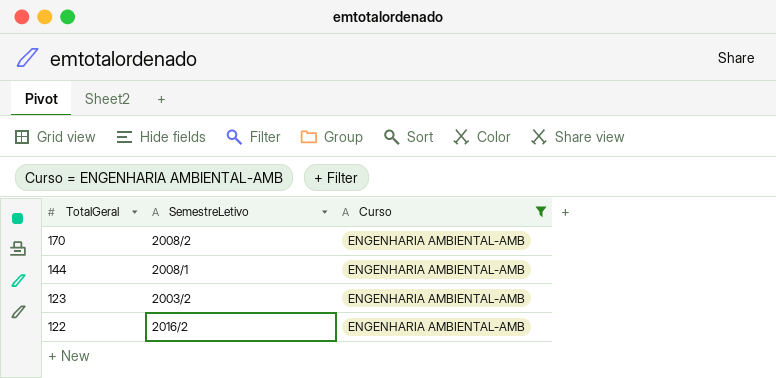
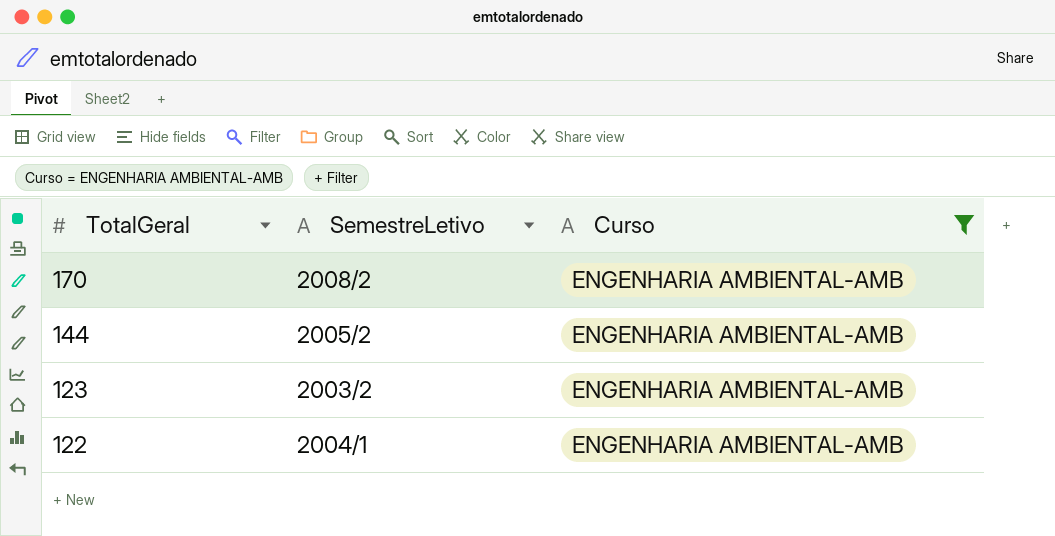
144 | SemestreLetivo: 2008/1 -> 2005/2
122 | SemestreLetivo: 2016/2 -> 2004/1

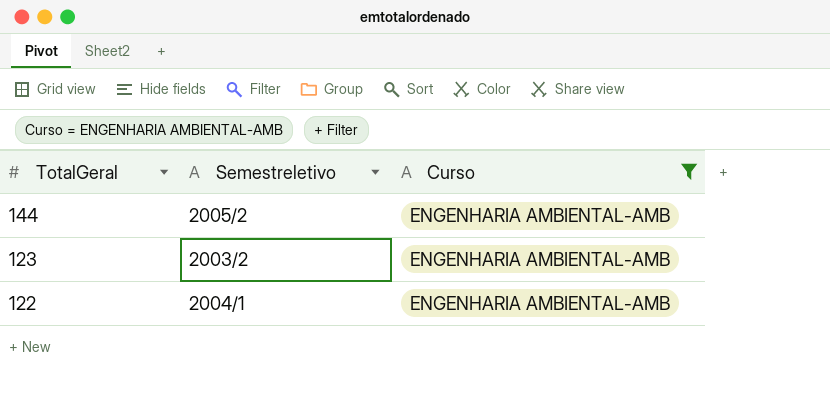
column name: SemestreLetivo -> Semestreletivo
row 170: 2008/2 | ENGENHARIA AMBIENTAL-AMB -> none

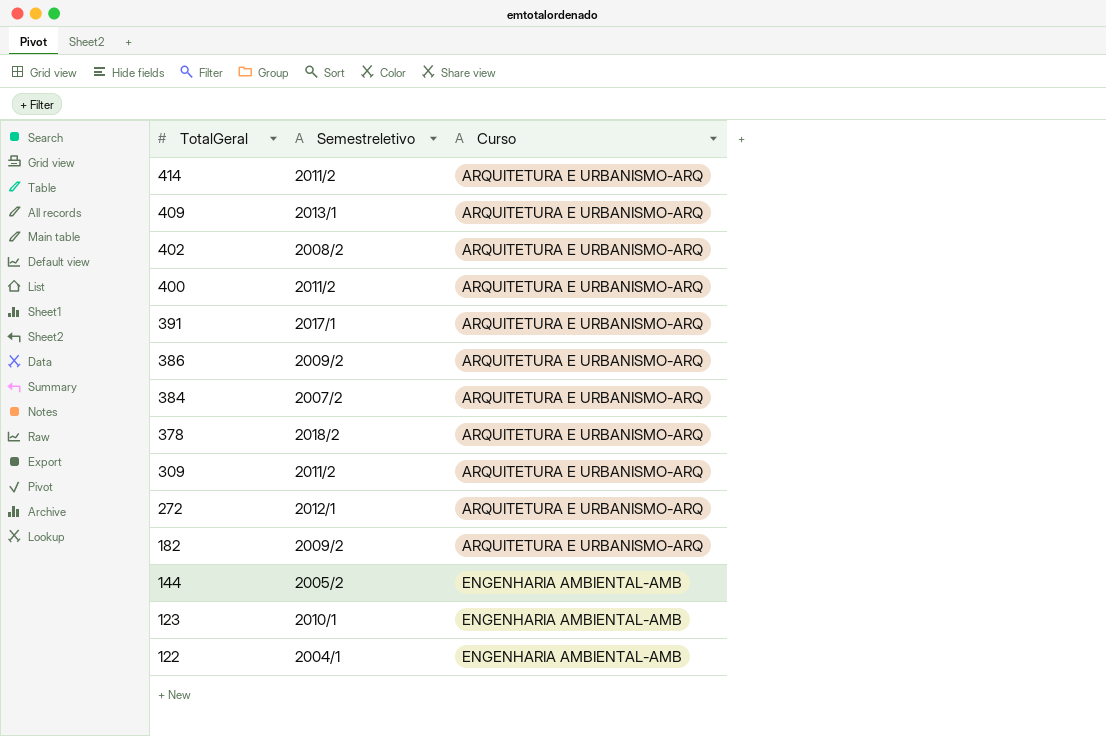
filter: Curso = ENGENHARIA AMBIENTAL-AMB -> none
123 | Semestreletivo: 2003/2 -> 2010/1

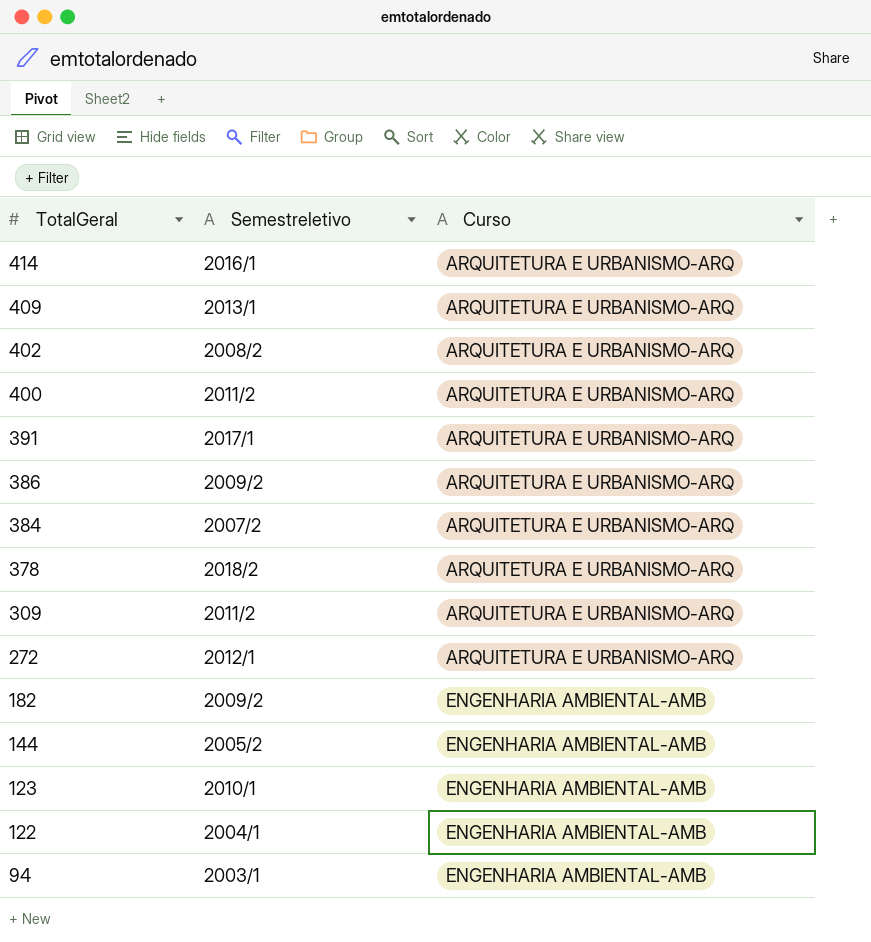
414 | Semestreletivo: 2011/2 -> 2016/1
182 | Curso: ARQUITETURA E URBANISMO-ARQ -> ENGENHARIA AMBIENTAL-AMB
row 94: none -> 2003/1 | ENGENHARIA AMBIENTAL-AMB

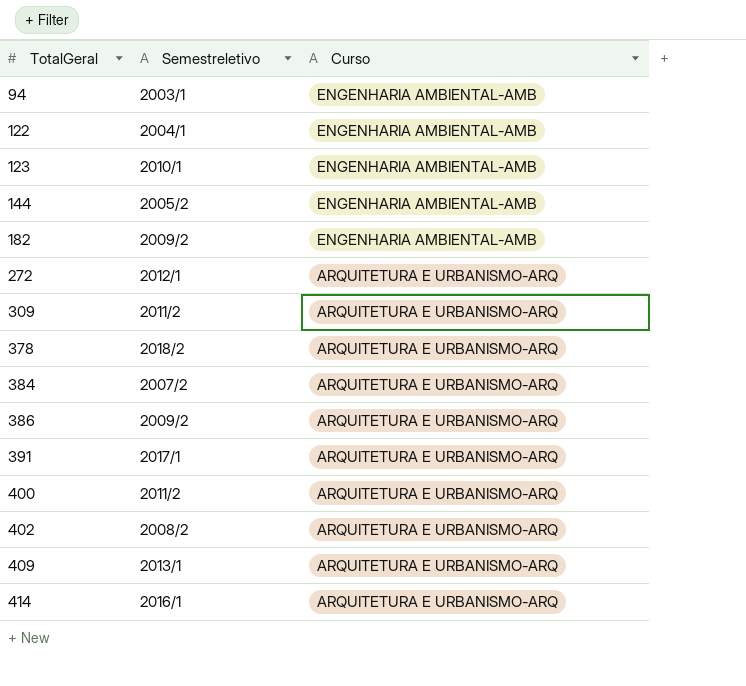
row order: TotalGeral descending -> TotalGeral ascending

